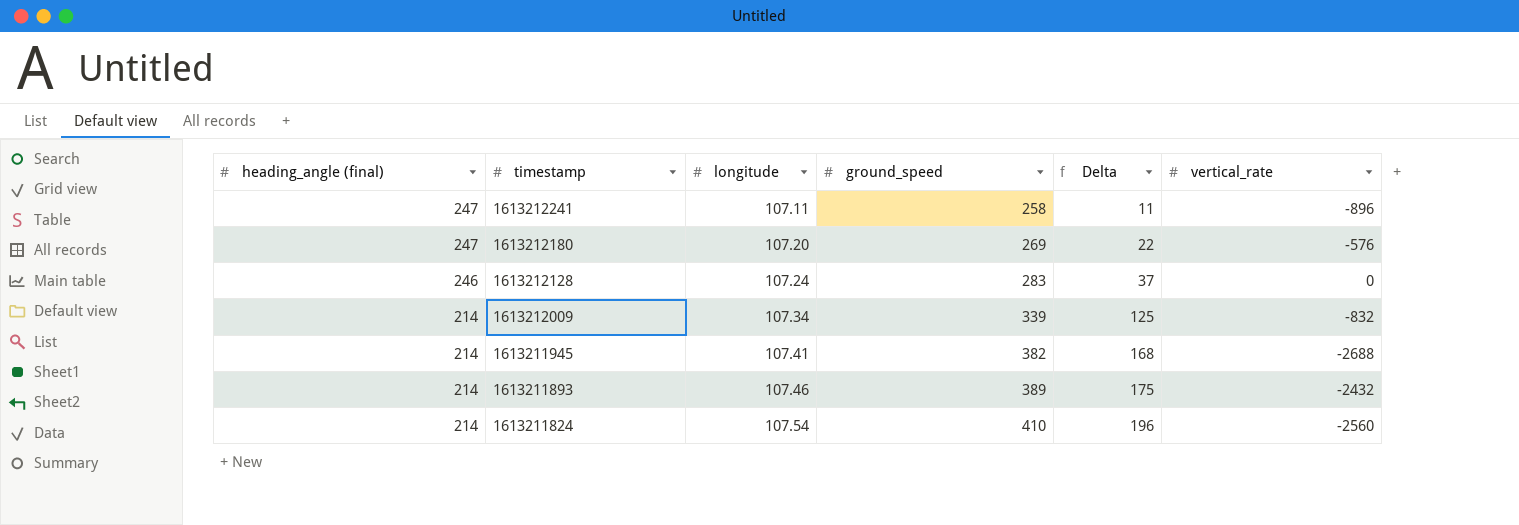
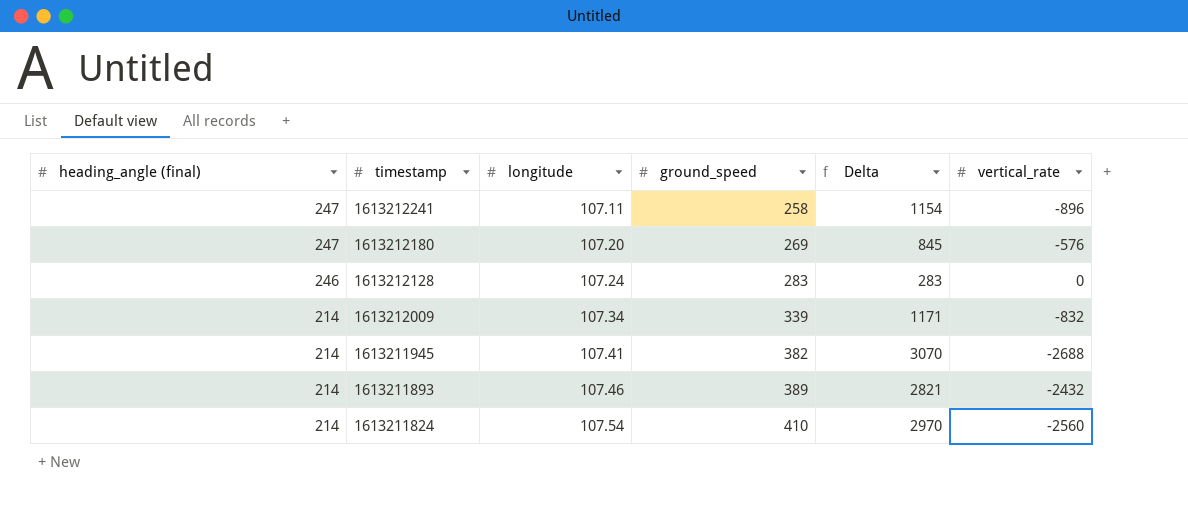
column Delta | formula: [ground_speed] - [heading_angle (final)] -> [ground_speed] - [vertical_rate]

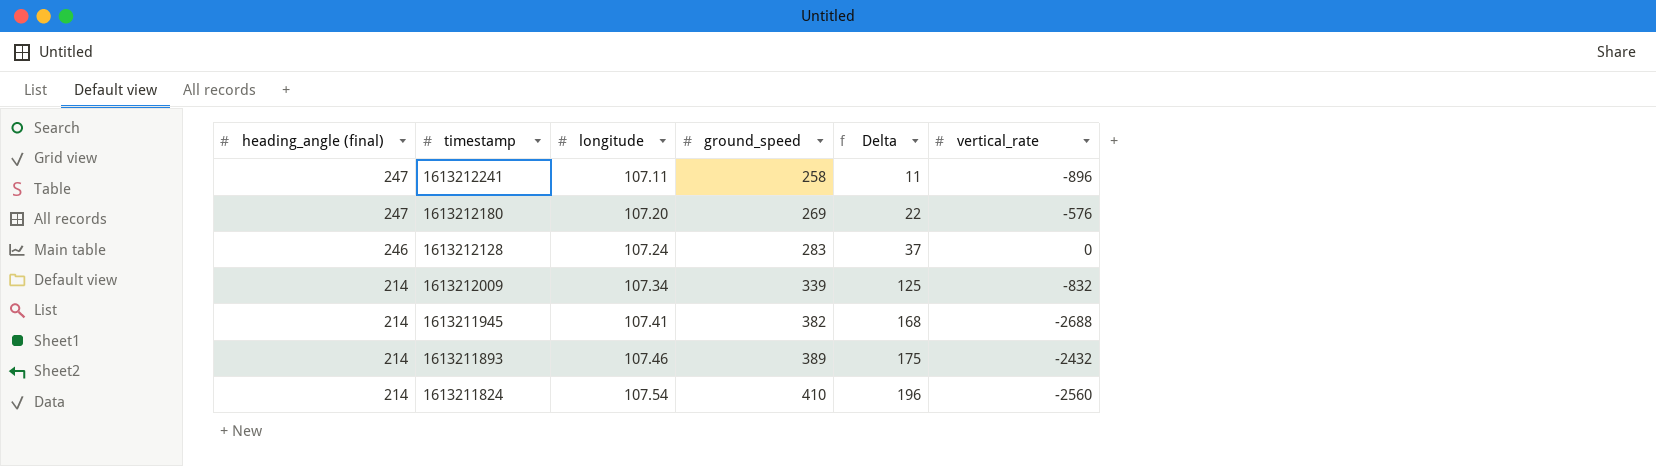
column Delta | formula: [ground_speed] - [vertical_rate] -> [ground_speed] - [heading_angle (final)]

